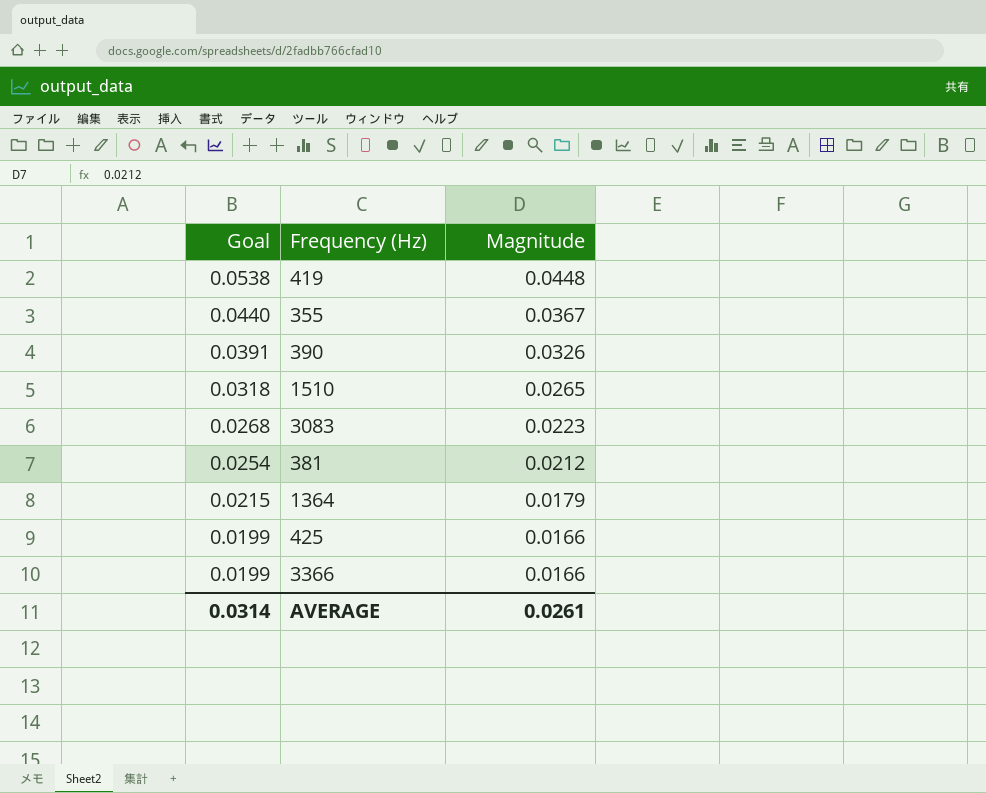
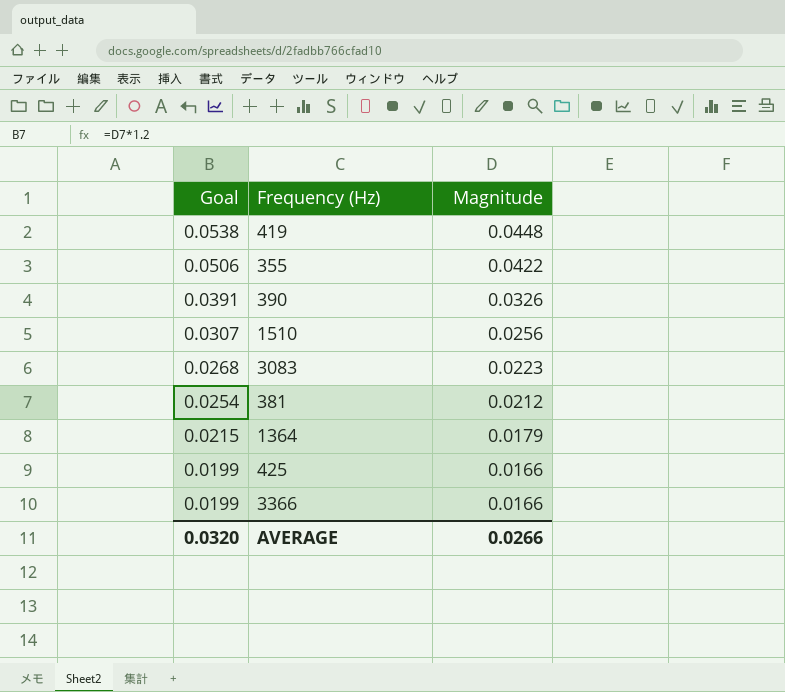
355 | Goal: 0.0440 -> 0.0506
355 | Magnitude: 0.0367 -> 0.0422
1510 | Goal: 0.0318 -> 0.0307
1510 | Magnitude: 0.0265 -> 0.0256
AVERAGE | Goal: 0.0314 -> 0.0320
AVERAGE | Magnitude: 0.0261 -> 0.0266

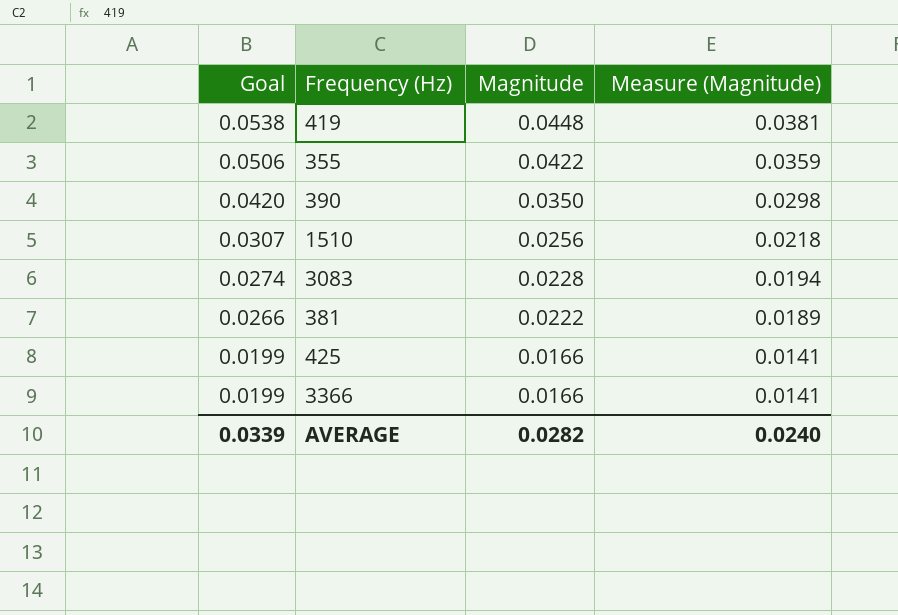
column Measure (Magnitude) | formula: none -> [Magnitude] * 0.85
row 1364: 0.0215 | 0.0179 -> none
390 | Goal: 0.0391 -> 0.0420
390 | Magnitude: 0.0326 -> 0.0350
3083 | Goal: 0.0268 -> 0.0274
3083 | Magnitude: 0.0223 -> 0.0228
381 | Goal: 0.0254 -> 0.0266
381 | Magnitude: 0.0212 -> 0.0222
AVERAGE | Goal: 0.0320 -> 0.0339
AVERAGE | Magnitude: 0.0266 -> 0.0282

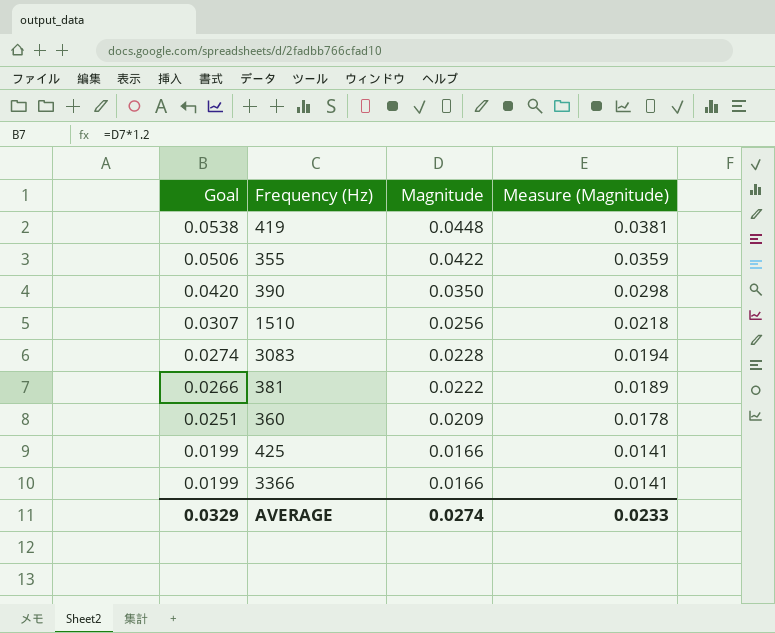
row 360: none -> 0.0251 | 0.0209 | 0.0178
AVERAGE | Goal: 0.0339 -> 0.0329
AVERAGE | Magnitude: 0.0282 -> 0.0274
AVERAGE | Measure (Magnitude): 0.0240 -> 0.0233

